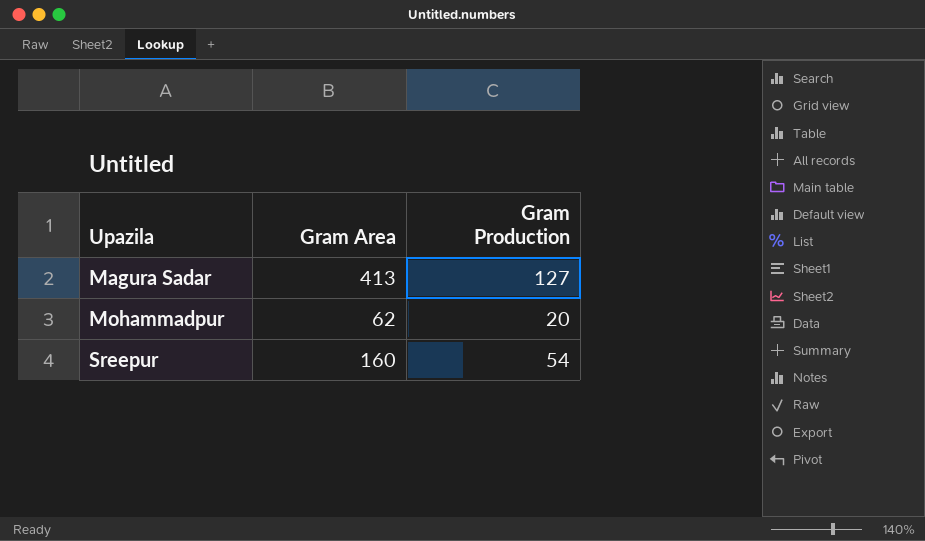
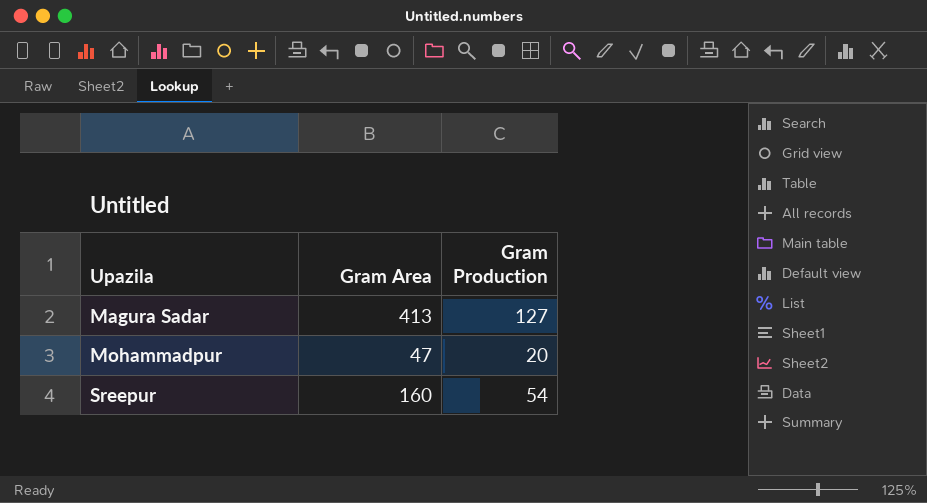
Mohammadpur | Gram Area: 62 -> 47

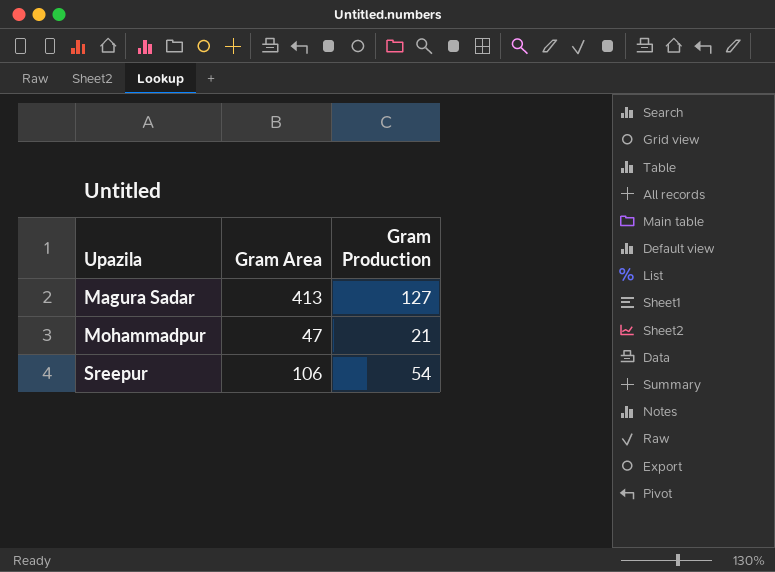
Mohammadpur | Gram Production: 20 -> 21
Sreepur | Gram Area: 160 -> 106

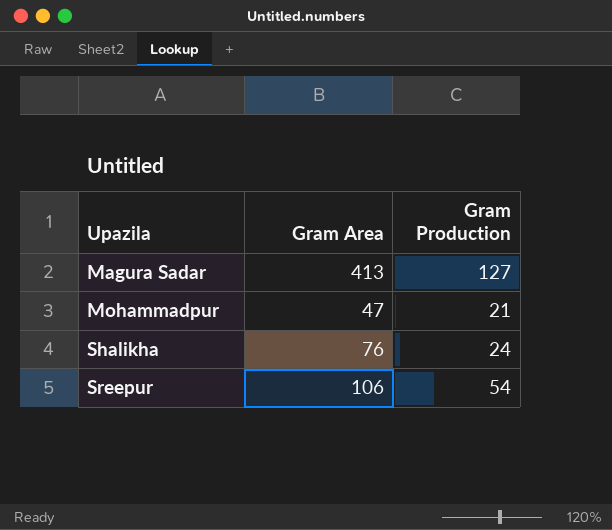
row Shalikha: none -> 76 | 24

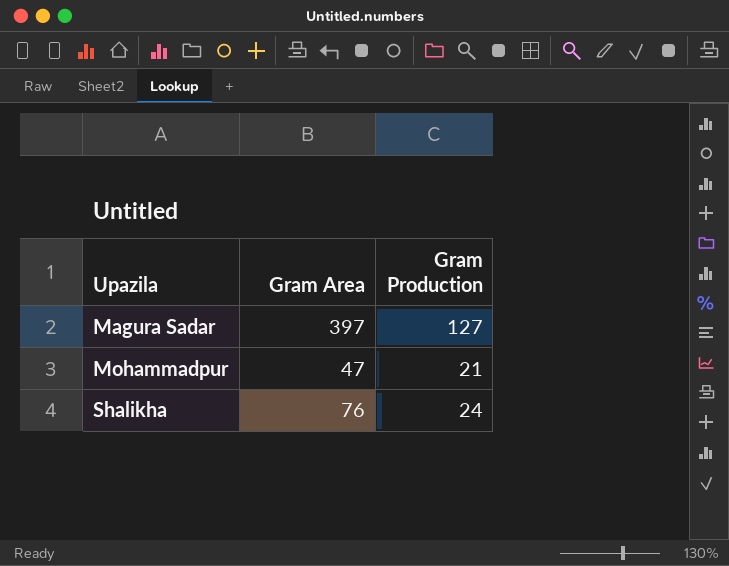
row Sreepur: 106 | 54 -> none
Magura Sadar | Gram Area: 413 -> 397

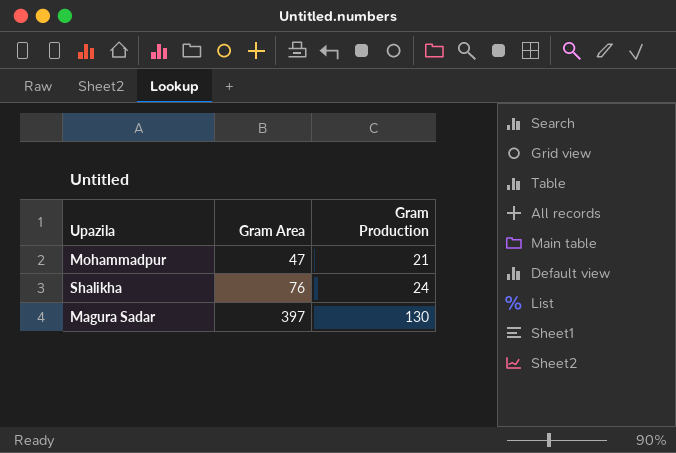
row order: Upazila ascending -> Gram Area ascending
Magura Sadar | Gram Production: 127 -> 130

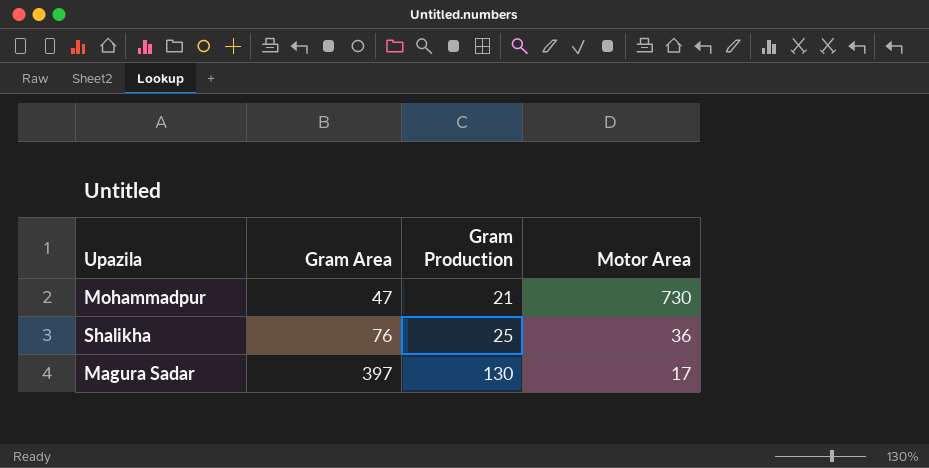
column Motor Area | position: none -> 4
Shalikha | Gram Production: 24 -> 25

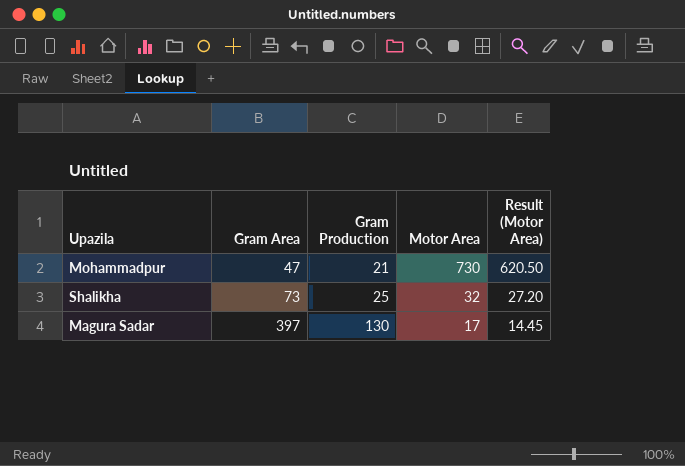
column Result (Motor Area) | formula: none -> [Motor Area] * 0.85
Shalikha | Gram Area: 76 -> 73
Shalikha | Motor Area: 36 -> 32

